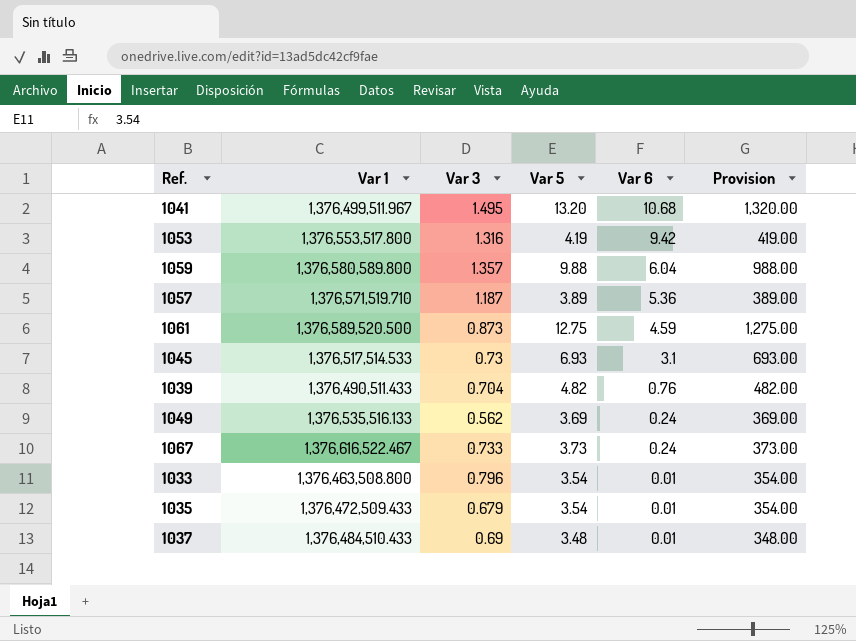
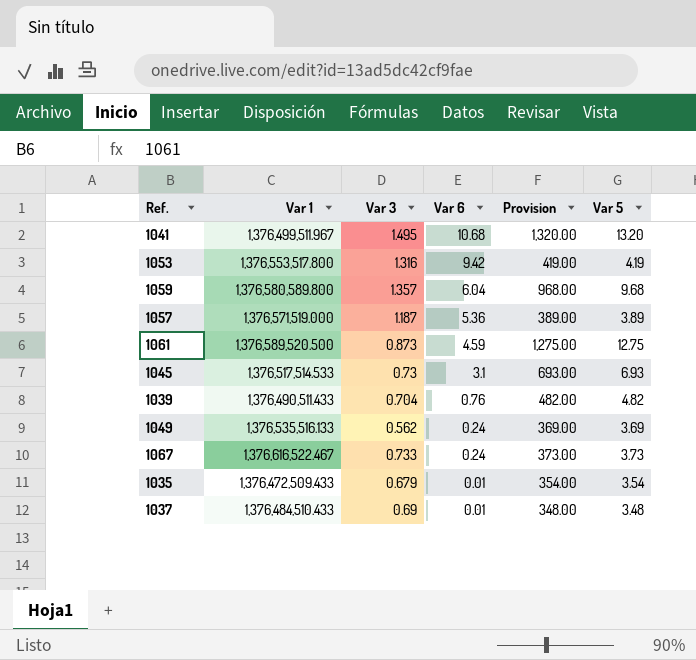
column Var 5 | position: 4 -> 6
row 1033: 1,376,463,508.800 | 0.796 | 3.54 | 0.01 | 354.00 -> none
1059 | Provision: 988.00 -> 968.00
1059 | Var 5: 9.88 -> 9.68
1057 | Var 1: 1,376,571,519.710 -> 1,376,571,519.000

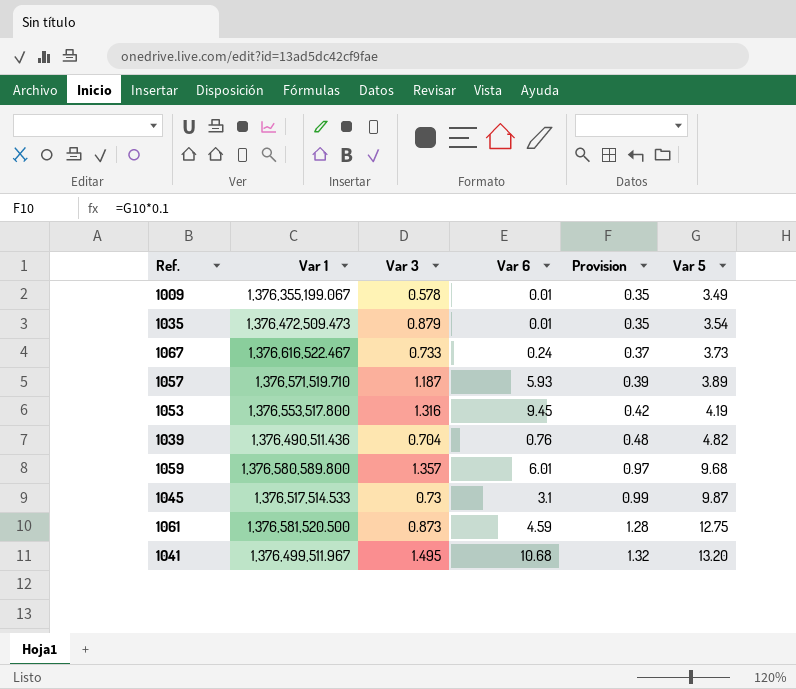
row order: Var 6 descending -> Provision ascending
column Provision | formula: [Var 5] * 100 -> [Var 5] * 0.1
row 1049: 1,376,535,516.133 | 0.562 | 0.24 | 369.00 | 3.69 -> none
row 1037: 1,376,484,510.433 | 0.69 | 0.01 | 348.00 | 3.48 -> none
row 1009: none -> 1,376,355,199.067 | 0.578 | 0.01 | 0.35 | 3.49
1035 | Var 1: 1,376,472,509.433 -> 1,376,472,509.473
1035 | Var 3: 0.679 -> 0.879
1057 | Var 1: 1,376,571,519.000 -> 1,376,571,519.710
1057 | Var 6: 5.36 -> 5.93
1053 | Var 6: 9.42 -> 9.45
1039 | Var 1: 1,376,490,511.433 -> 1,376,490,511.436
1059 | Var 6: 6.04 -> 6.01
1045 | Var 5: 6.93 -> 9.87
1061 | Var 1: 1,376,589,520.500 -> 1,376,581,520.500

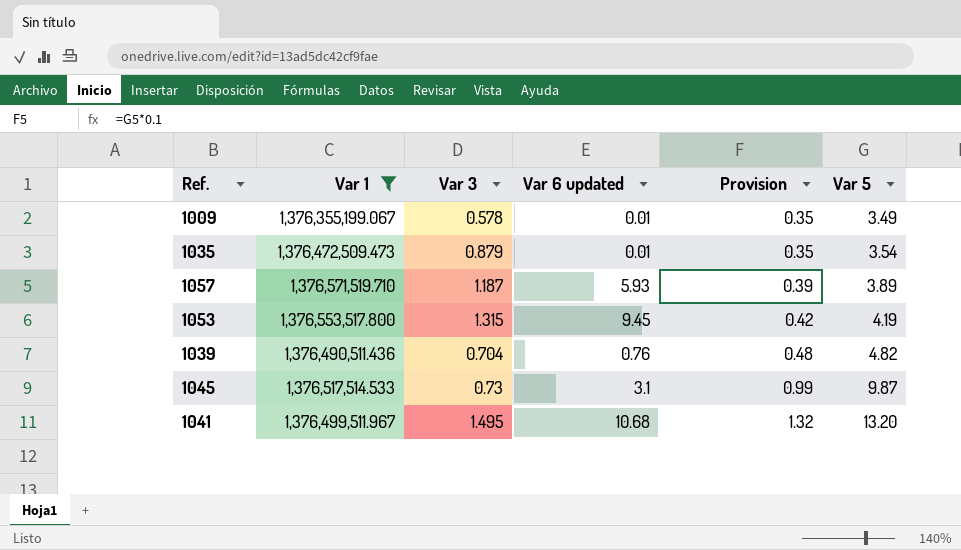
filter: none -> Var 1 <= 1,376,571,519.710
column name: Var 6 -> Var 6 updated
1053 | Var 3: 1.316 -> 1.315

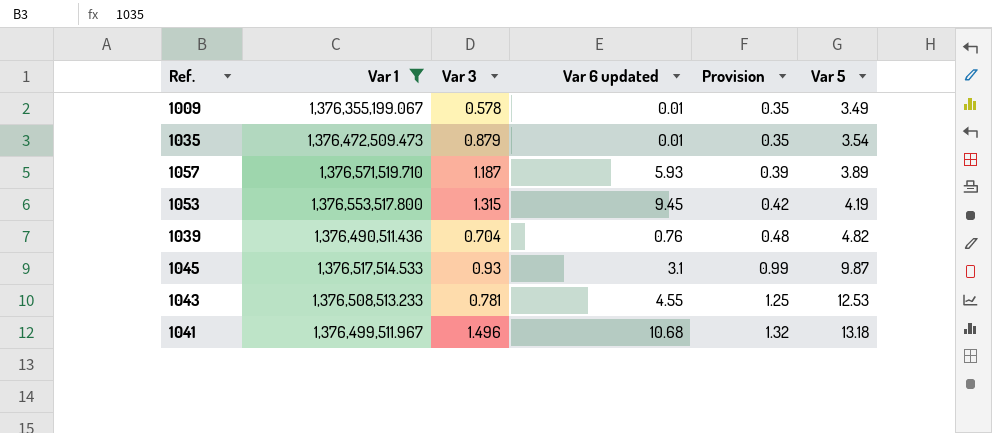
1045 | Var 3: 0.73 -> 0.93
row 1043: none -> 1,376,508,513.233 | 0.781 | 4.55 | 1.25 | 12.53
1041 | Var 3: 1.495 -> 1.496
1041 | Var 5: 13.20 -> 13.18

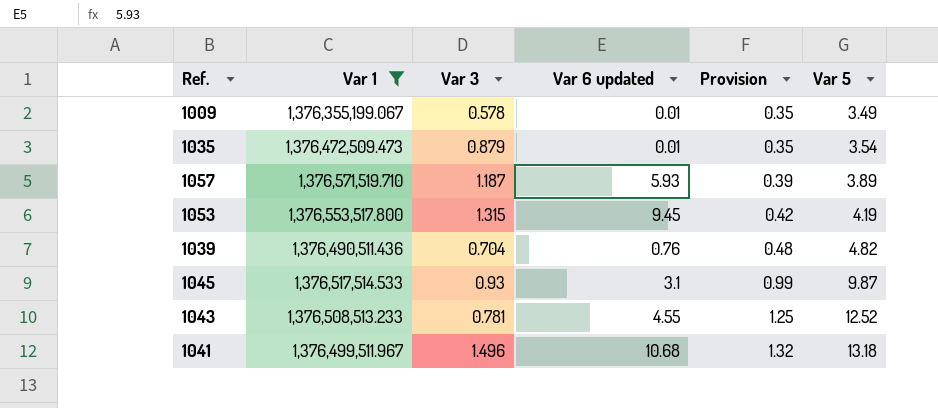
1043 | Var 5: 12.53 -> 12.52

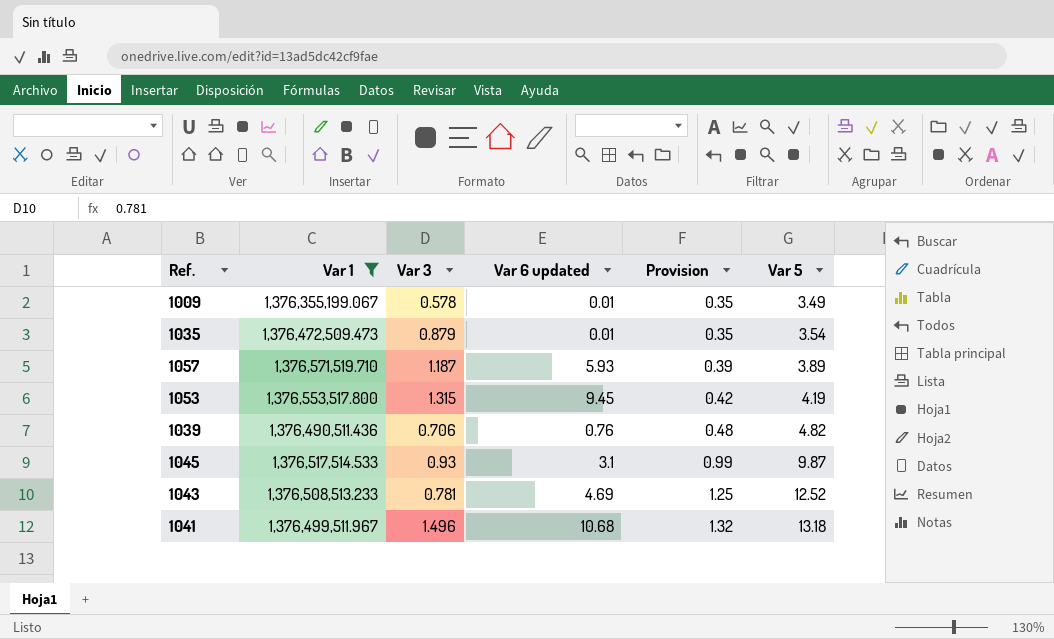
1039 | Var 3: 0.704 -> 0.706
1043 | Var 6 updated: 4.55 -> 4.69

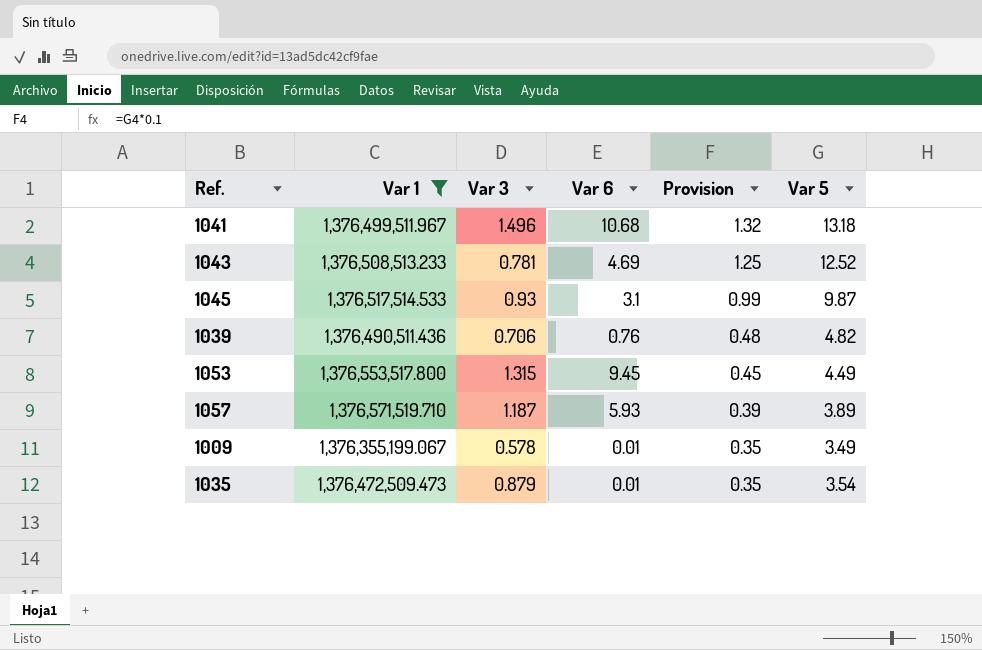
row order: Provision ascending -> Provision descending
column name: Var 6 updated -> Var 6
1053 | Provision: 0.42 -> 0.45
1053 | Var 5: 4.19 -> 4.49

